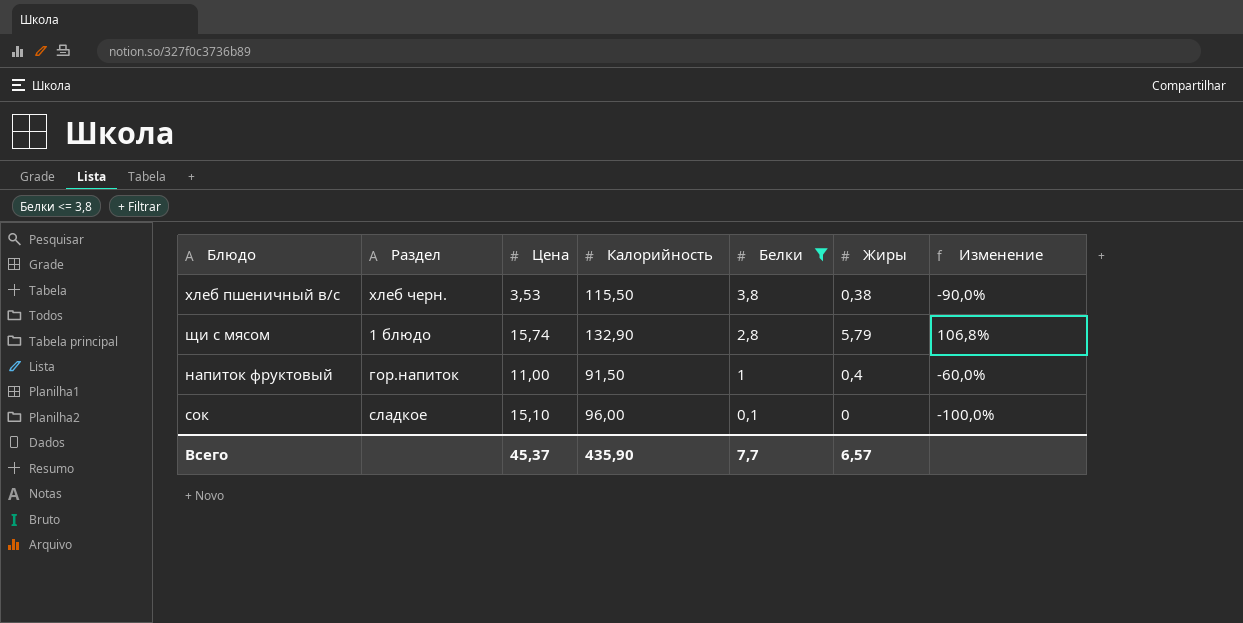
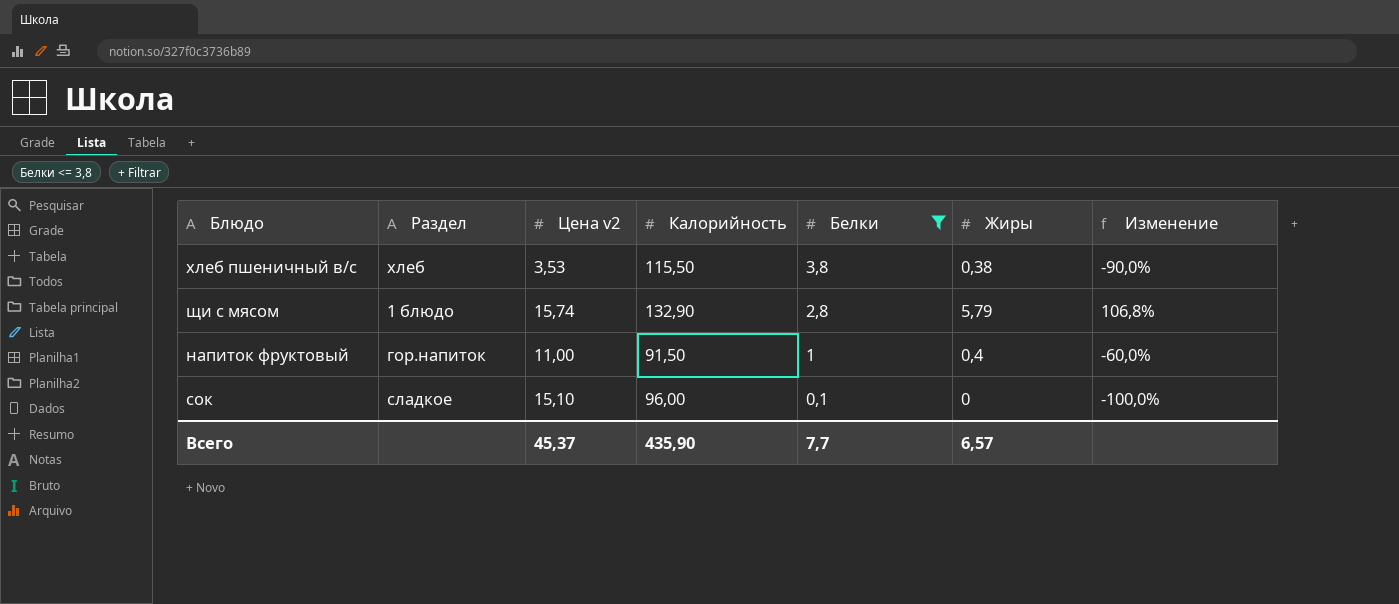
column name: Цена -> Цена v2
хлеб пшеничный в/с | Раздел: хлеб черн. -> хлеб

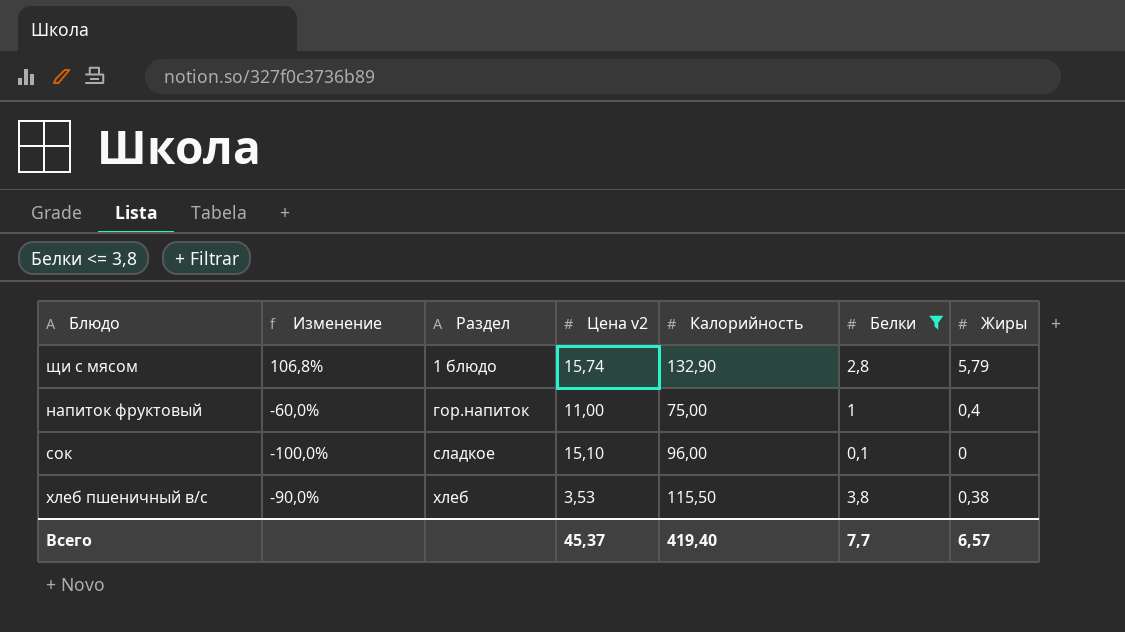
row order: Белки descending -> Раздел ascending
column Изменение | position: 7 -> 2
напиток фруктовый | Калорийность: 91,50 -> 75,00
Всего | Калорийность: 435,90 -> 419,40

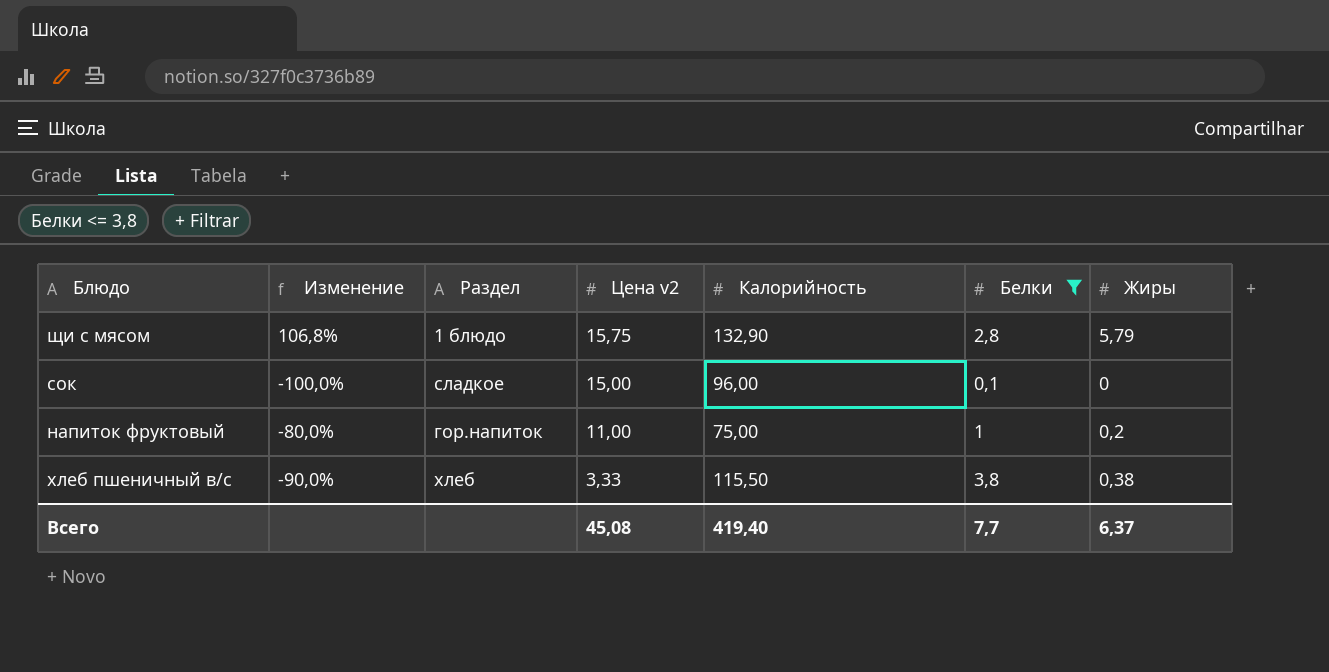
row order: Раздел ascending -> Цена v2 descending
щи с мясом | Цена v2: 15,74 -> 15,75
сок | Цена v2: 15,10 -> 15,00
напиток фруктовый | Изменение: -60,0% -> -80,0%
напиток фруктовый | Жиры: 0,4 -> 0,2
хлеб пшеничный в/с | Цена v2: 3,53 -> 3,33
Всего | Цена v2: 45,37 -> 45,08
Всего | Жиры: 6,57 -> 6,37

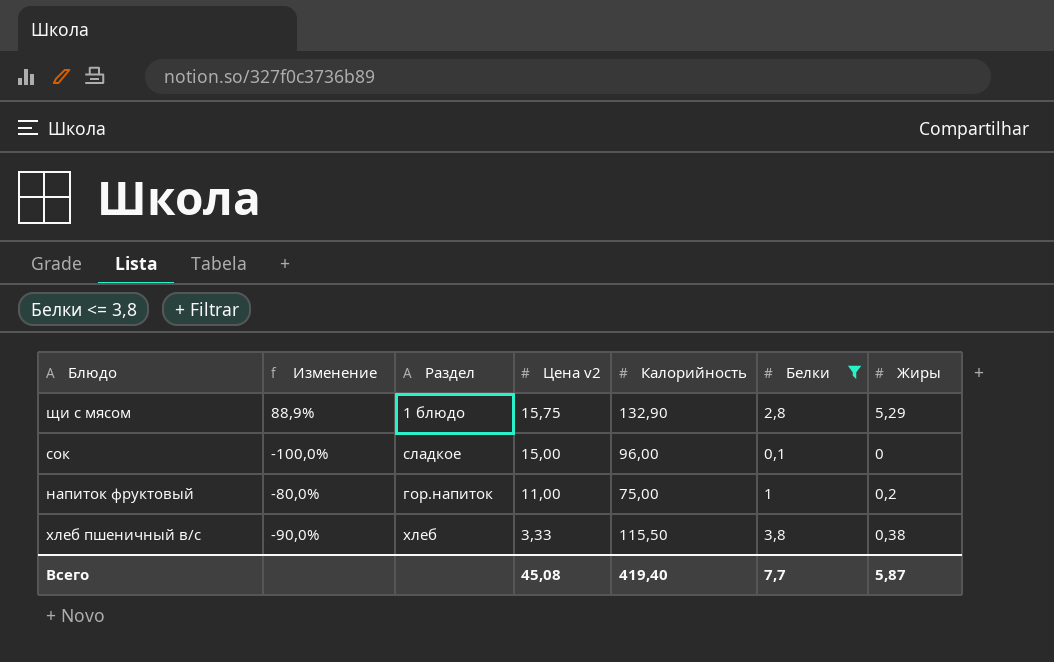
щи с мясом | Изменение: 106,8% -> 88,9%
щи с мясом | Жиры: 5,79 -> 5,29
Всего | Жиры: 6,37 -> 5,87

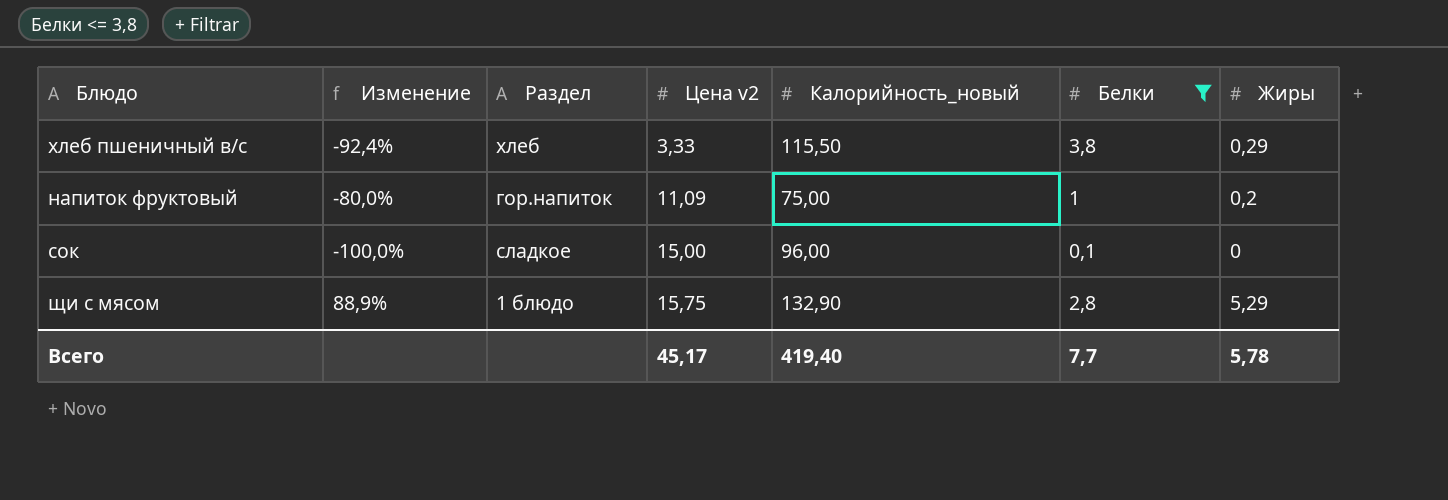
row order: Цена v2 descending -> Цена v2 ascending
column name: Калорийность -> Калорийность_новый
хлеб пшеничный в/с | Изменение: -90,0% -> -92,4%
хлеб пшеничный в/с | Жиры: 0,38 -> 0,29
напиток фруктовый | Цена v2: 11,00 -> 11,09
Всего | Цена v2: 45,08 -> 45,17
Всего | Жиры: 5,87 -> 5,78

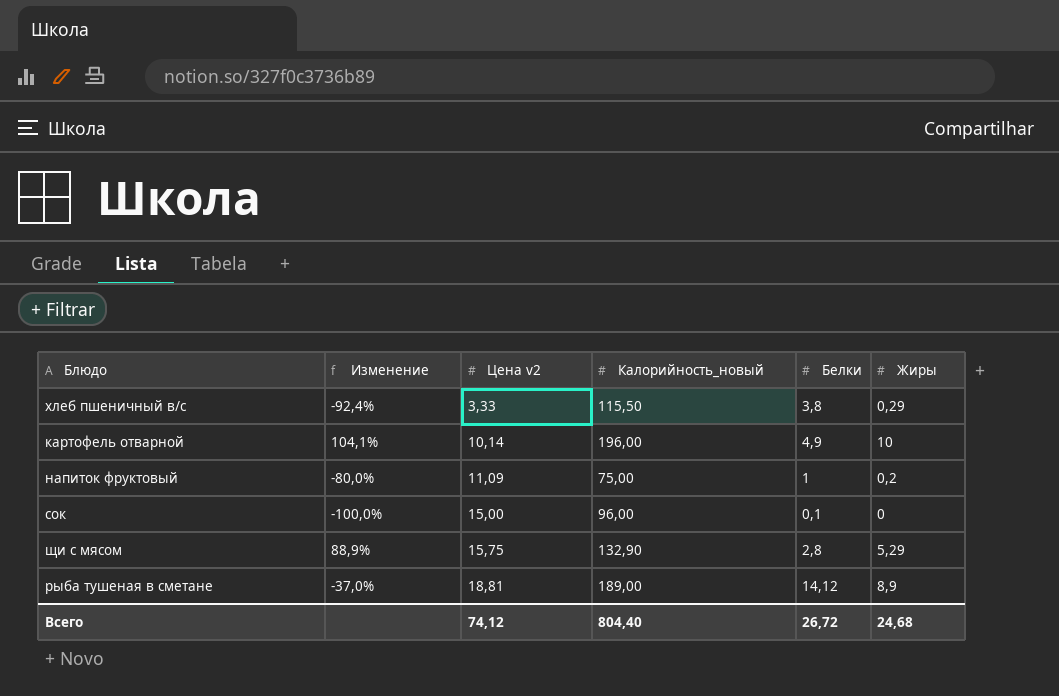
filter: Белки <= 3,8 -> none
column Раздел | position: 3 -> none
Всего | Цена v2: 45,17 -> 74,12
Всего | Калорийность_новый: 419,40 -> 804,40
Всего | Белки: 7,7 -> 26,72
Всего | Жиры: 5,78 -> 24,68

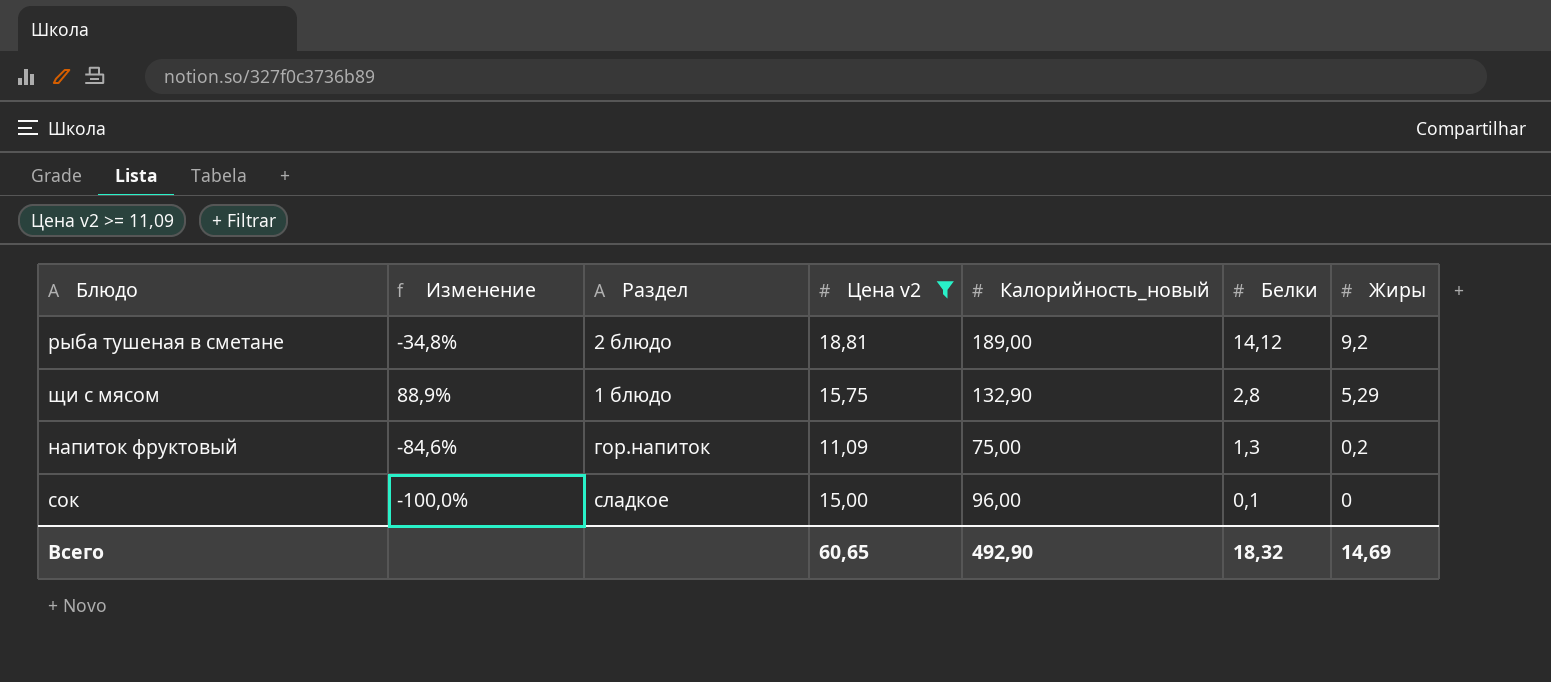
filter: none -> Цена v2 >= 11,09
row order: Цена v2 ascending -> Белки descending
column Раздел | position: none -> 3
рыба тушеная в сметане | Изменение: -37,0% -> -34,8%
рыба тушеная в сметане | Жиры: 8,9 -> 9,2
напиток фруктовый | Изменение: -80,0% -> -84,6%
напиток фруктовый | Белки: 1 -> 1,3
Всего | Цена v2: 74,12 -> 60,65
Всего | Калорийность_новый: 804,40 -> 492,90
Всего | Белки: 26,72 -> 18,32
Всего | Жиры: 24,68 -> 14,69

